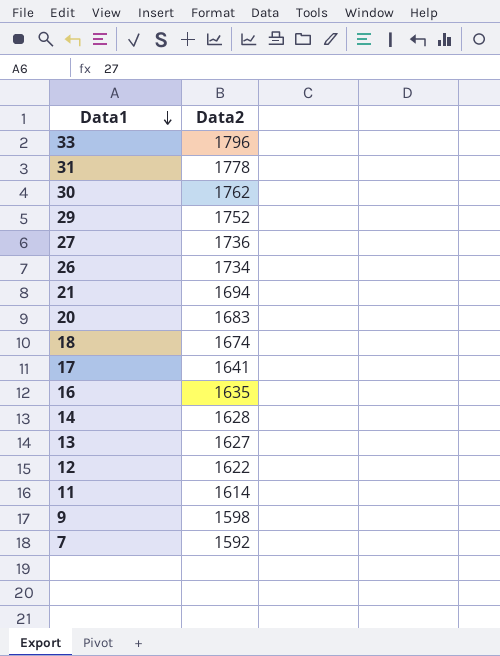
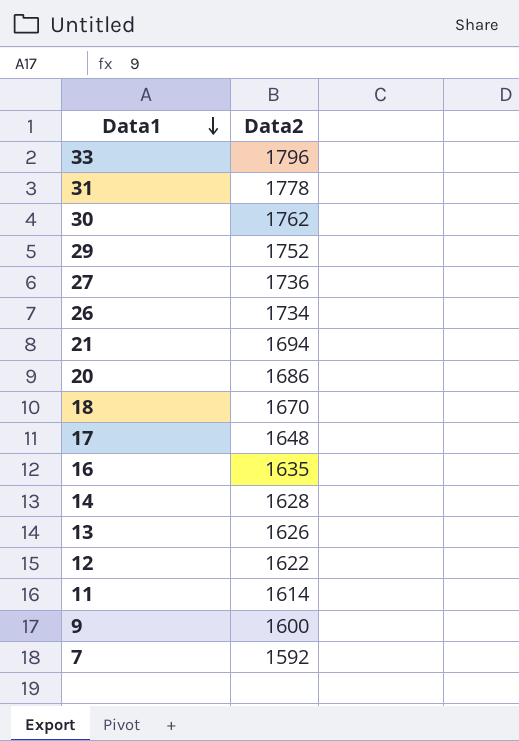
20 | Data2: 1683 -> 1686
18 | Data2: 1674 -> 1670
17 | Data2: 1641 -> 1648
13 | Data2: 1627 -> 1626
9 | Data2: 1598 -> 1600

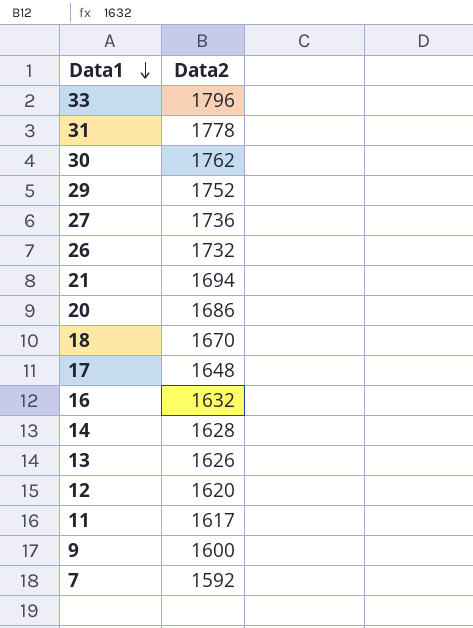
26 | Data2: 1734 -> 1732
16 | Data2: 1635 -> 1632
12 | Data2: 1622 -> 1620
11 | Data2: 1614 -> 1617

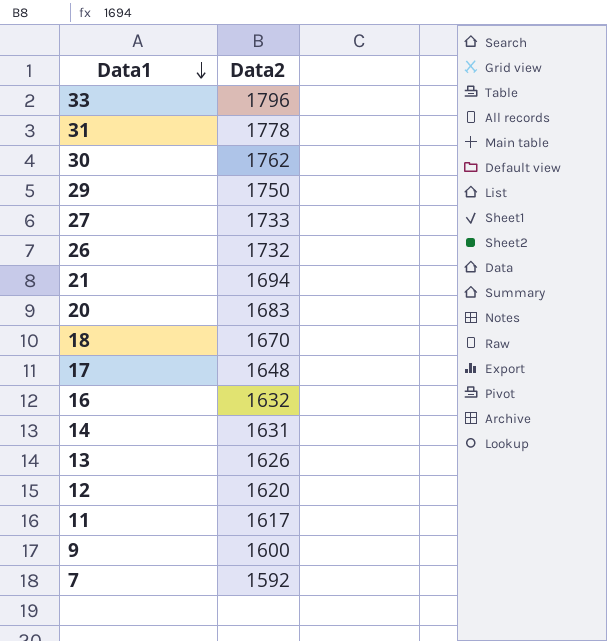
29 | Data2: 1752 -> 1750
27 | Data2: 1736 -> 1733
20 | Data2: 1686 -> 1683
14 | Data2: 1628 -> 1631

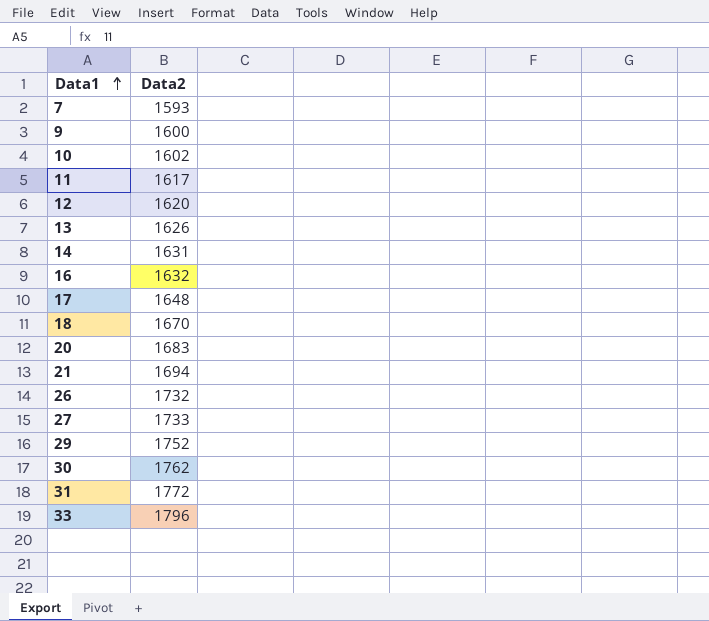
row order: Data1 descending -> Data1 ascending
7 | Data2: 1592 -> 1593
row 10: none -> 1602
29 | Data2: 1750 -> 1752
31 | Data2: 1778 -> 1772

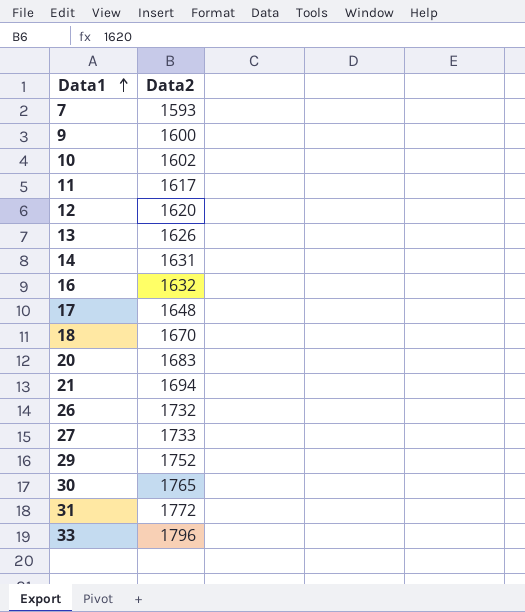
30 | Data2: 1762 -> 1765

